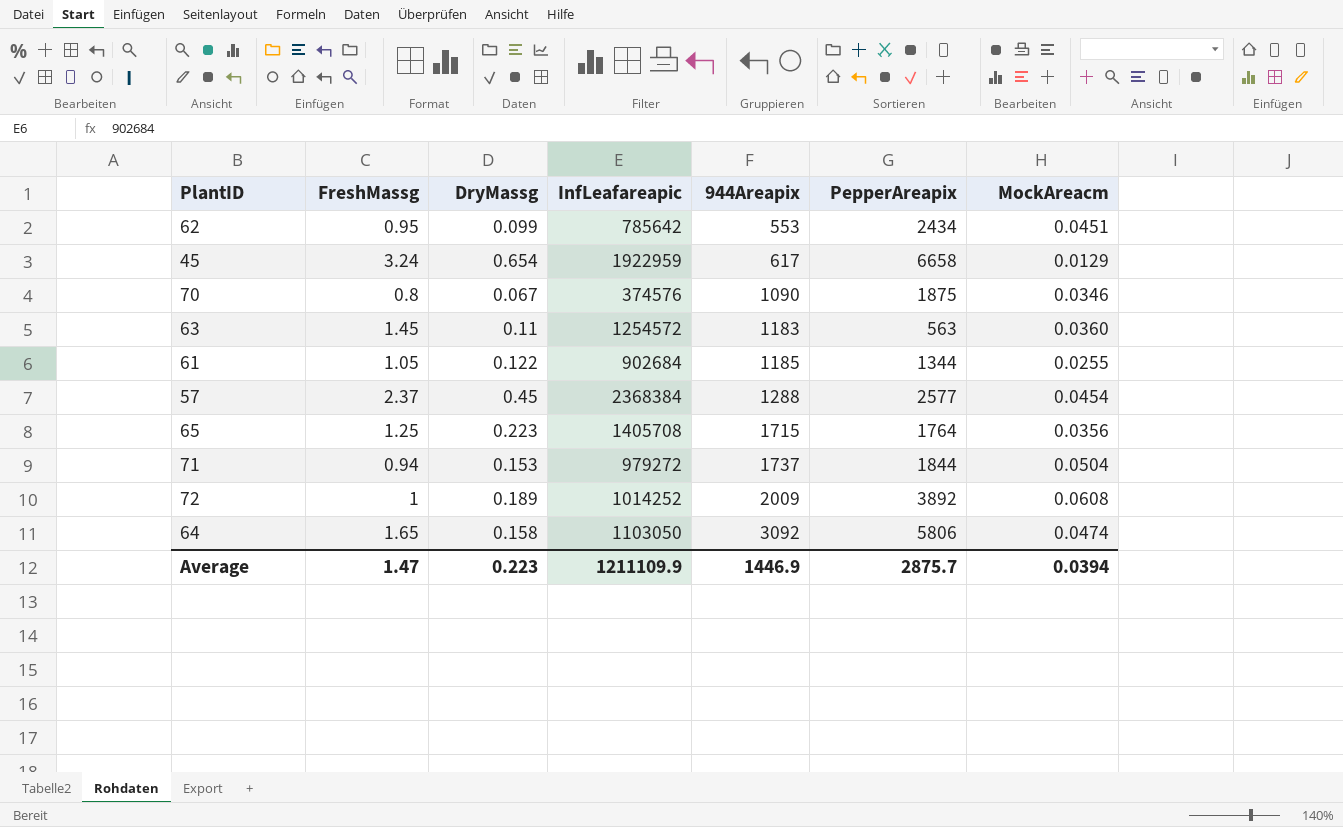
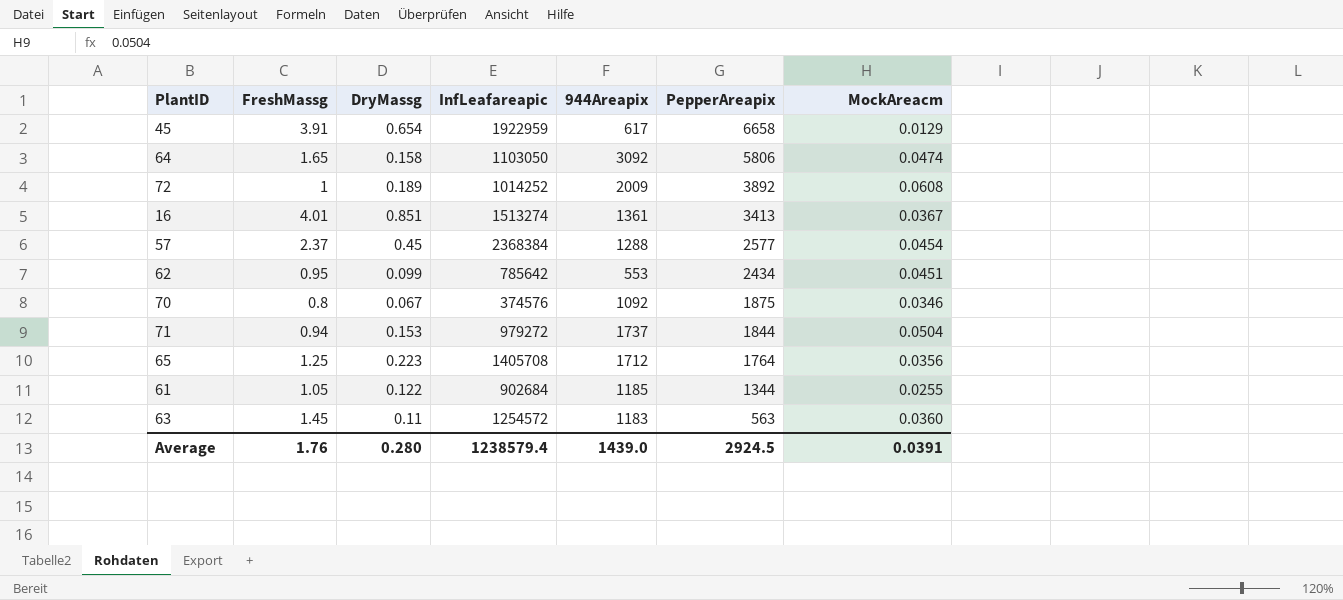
row order: 944Areapix ascending -> PepperAreapix descending
45 | FreshMassg: 3.24 -> 3.91
row 16: none -> 4.01 | 0.851 | 1513274 | 1361 | 3413 | 0.0367
70 | 944Areapix: 1090 -> 1092
65 | 944Areapix: 1715 -> 1712
Average | FreshMassg: 1.47 -> 1.76
Average | DryMassg: 0.223 -> 0.280
Average | InfLeafareapic: 1211109.9 -> 1238579.4
Average | 944Areapix: 1446.9 -> 1439.0
Average | PepperAreapix: 2875.7 -> 2924.5
Average | MockAreacm: 0.0394 -> 0.0391

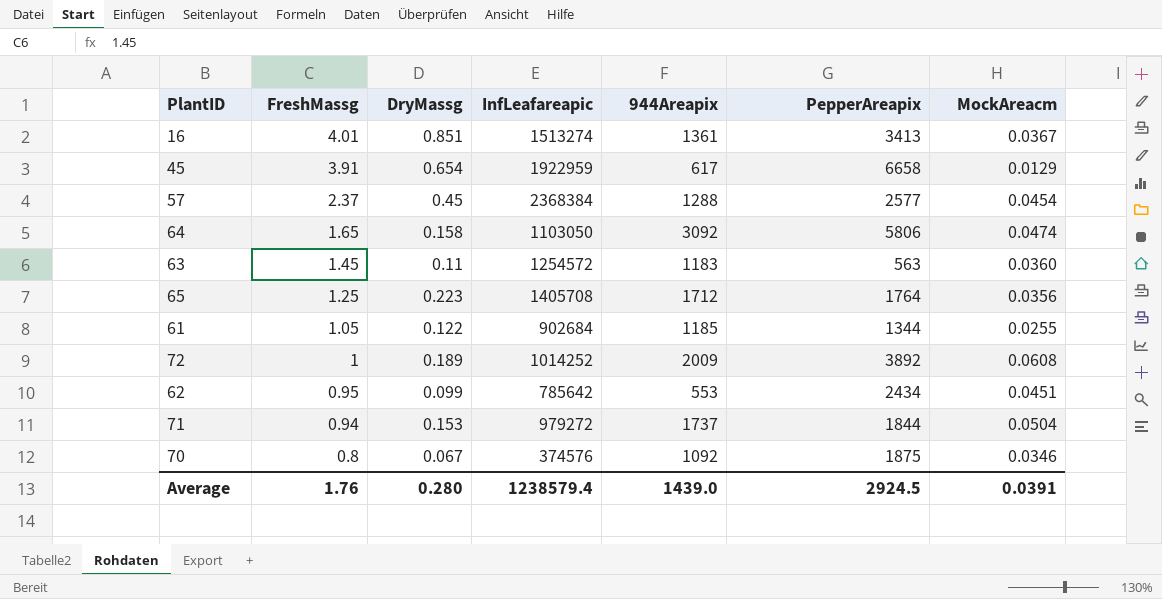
row order: PepperAreapix descending -> FreshMassg descending

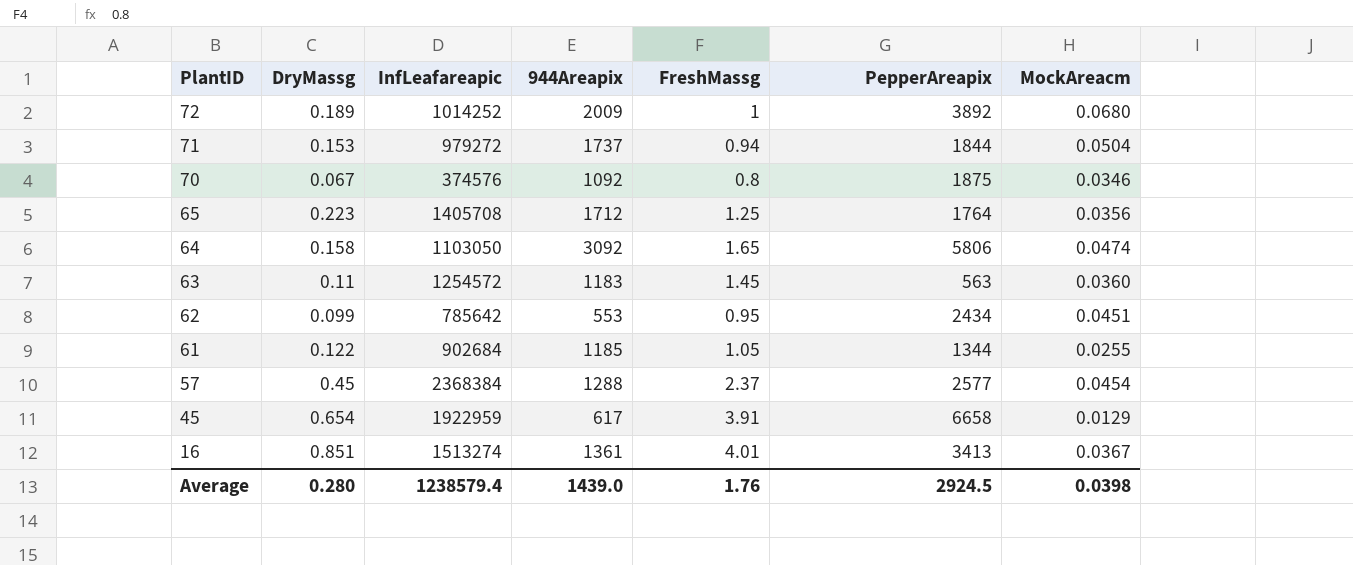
row order: FreshMassg descending -> PlantID descending
column FreshMassg | position: 2 -> 5
72 | MockAreacm: 0.0608 -> 0.0680
Average | MockAreacm: 0.0391 -> 0.0398

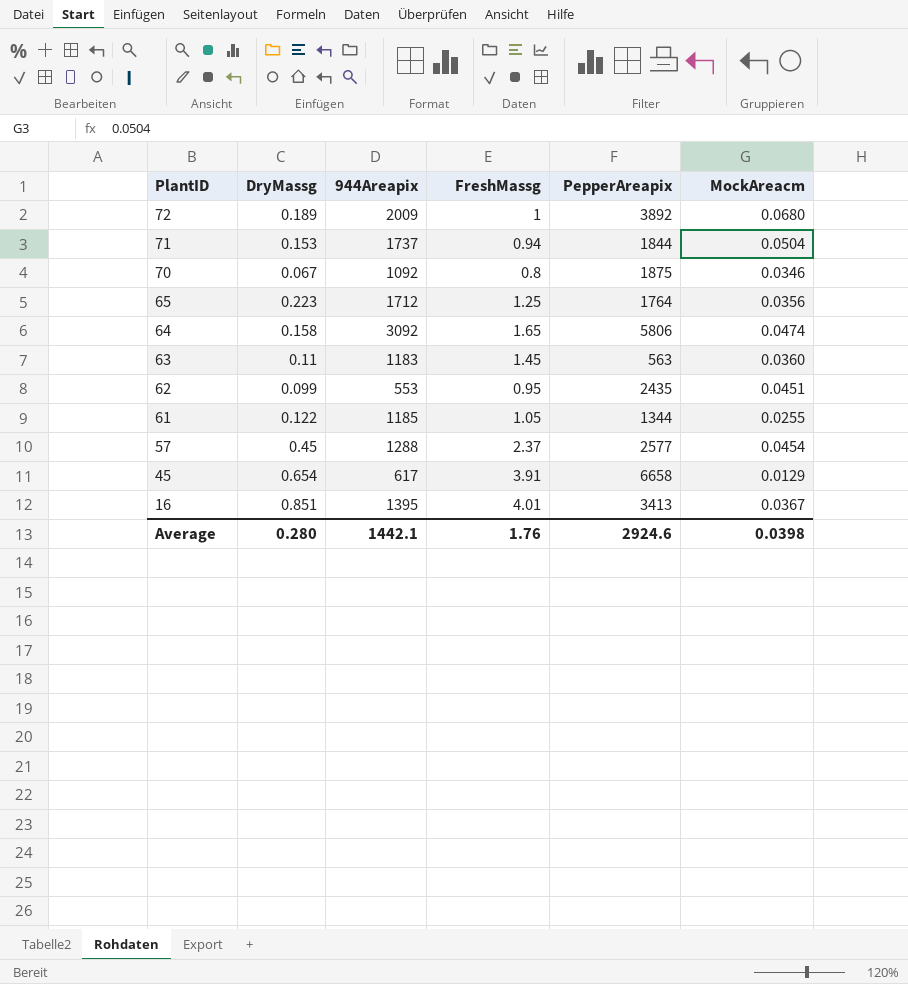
column InfLeafareapic | position: 3 -> none
62 | PepperAreapix: 2434 -> 2435
16 | 944Areapix: 1361 -> 1395
Average | 944Areapix: 1439.0 -> 1442.1
Average | PepperAreapix: 2924.5 -> 2924.6

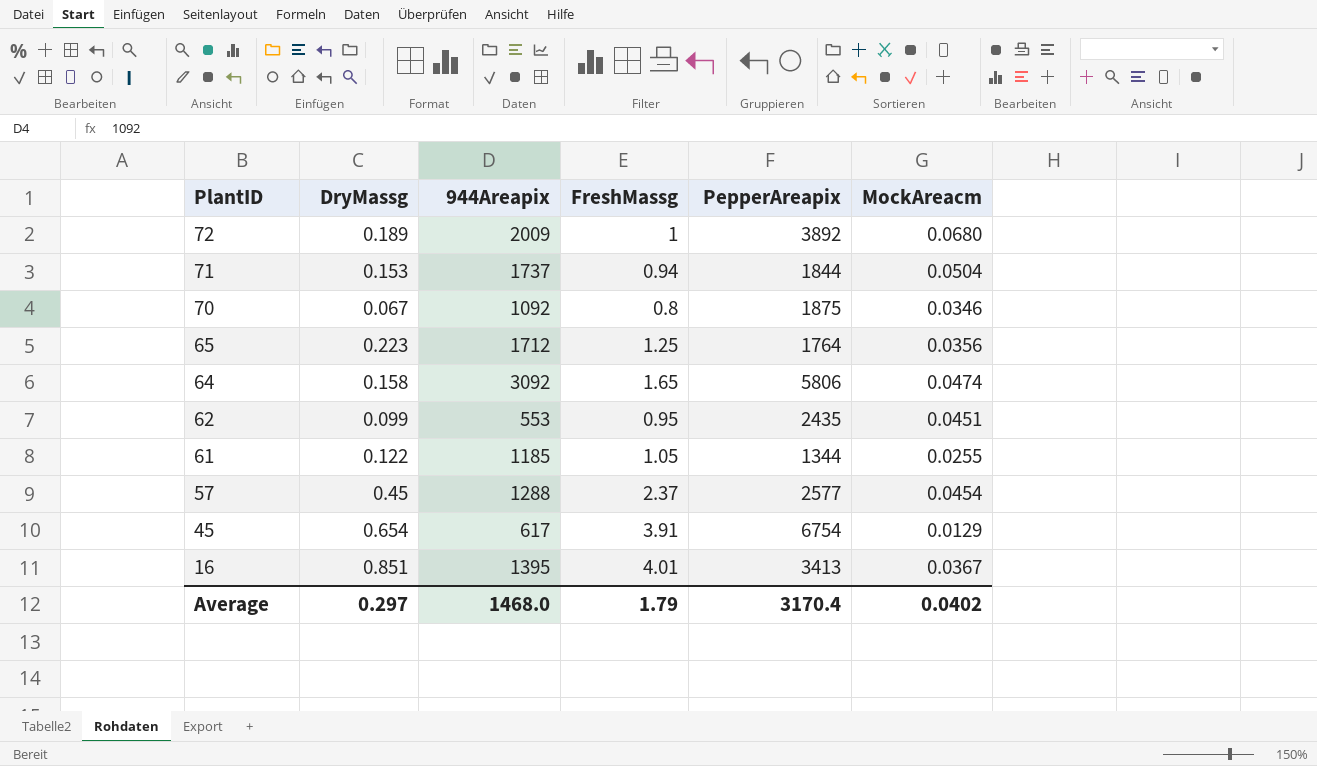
row 63: 0.11 | 1183 | 1.45 | 563 | 0.0360 -> none
45 | PepperAreapix: 6658 -> 6754
Average | DryMassg: 0.280 -> 0.297
Average | 944Areapix: 1442.1 -> 1468.0
Average | FreshMassg: 1.76 -> 1.79
Average | PepperAreapix: 2924.6 -> 3170.4
Average | MockAreacm: 0.0398 -> 0.0402

